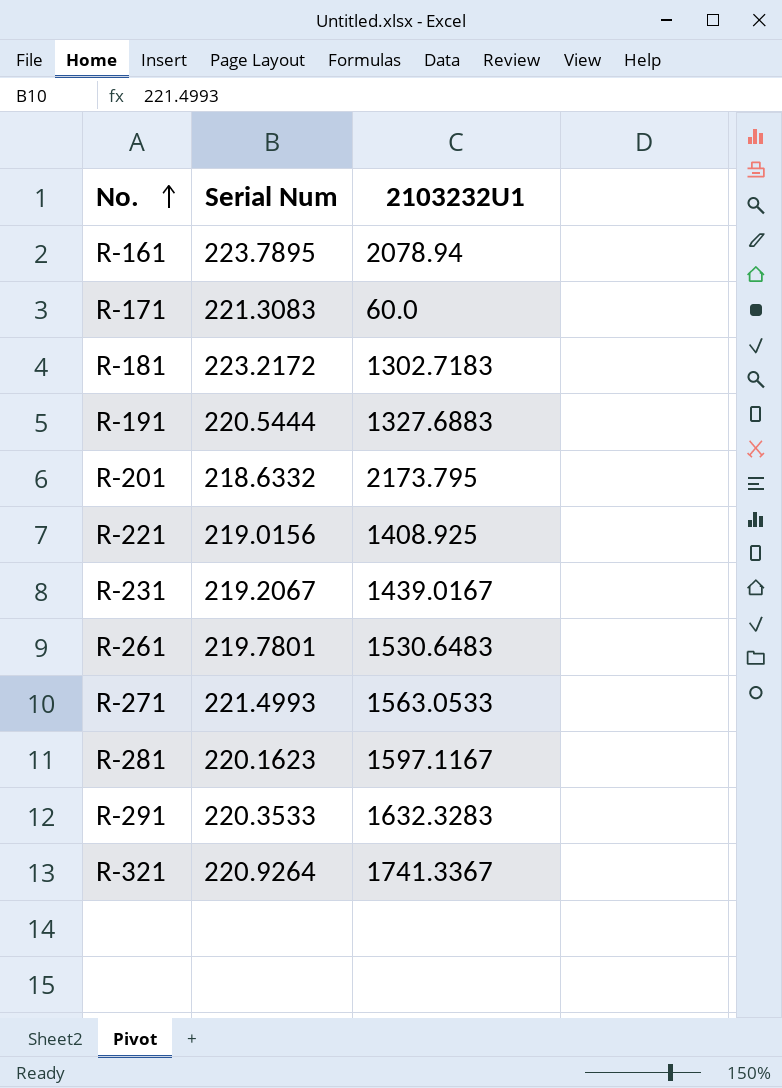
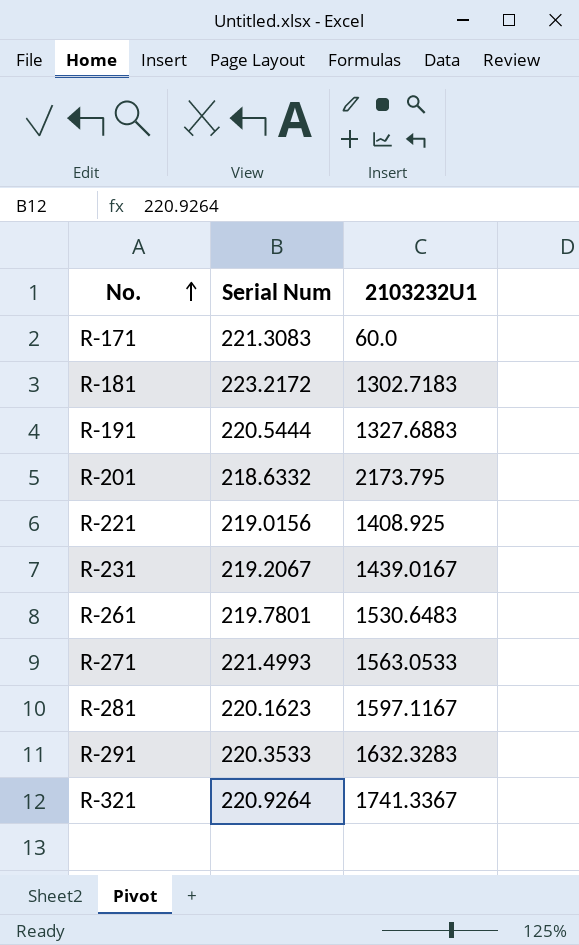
row R-161: 223.7895 | 2078.94 -> none

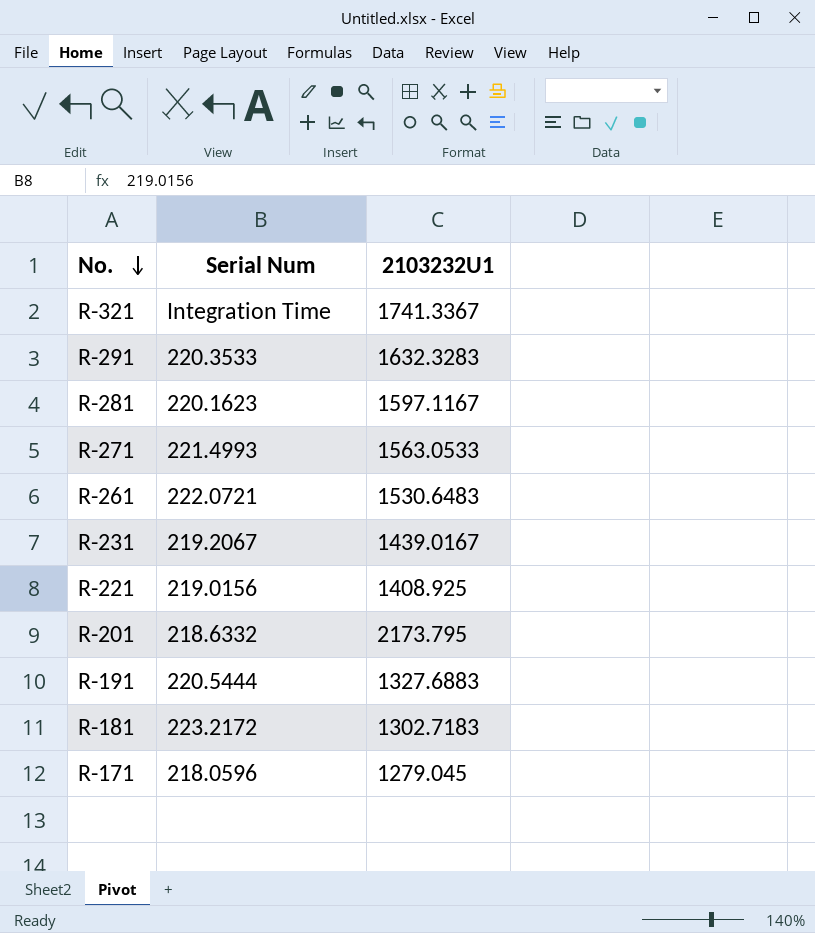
row order: No. ascending -> No. descending
R-321 | Serial Num: 220.9264 -> Integration Time
R-261 | Serial Num: 219.7801 -> 222.0721
R-171 | Serial Num: 221.3083 -> 218.0596
R-171 | 2103232U1: 60.0 -> 1279.045

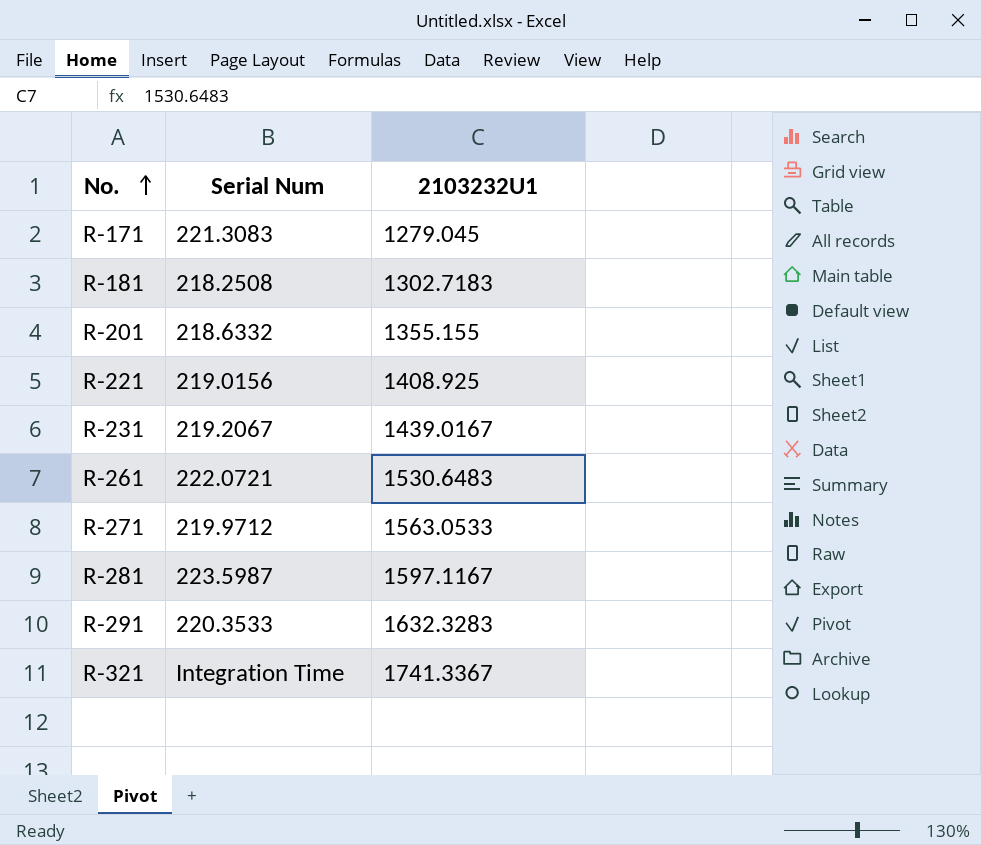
row order: No. descending -> No. ascending
row R-191: 220.5444 | 1327.6883 -> none
R-171 | Serial Num: 218.0596 -> 221.3083
R-181 | Serial Num: 223.2172 -> 218.2508
R-201 | 2103232U1: 2173.795 -> 1355.155
R-271 | Serial Num: 221.4993 -> 219.9712
R-281 | Serial Num: 220.1623 -> 223.5987

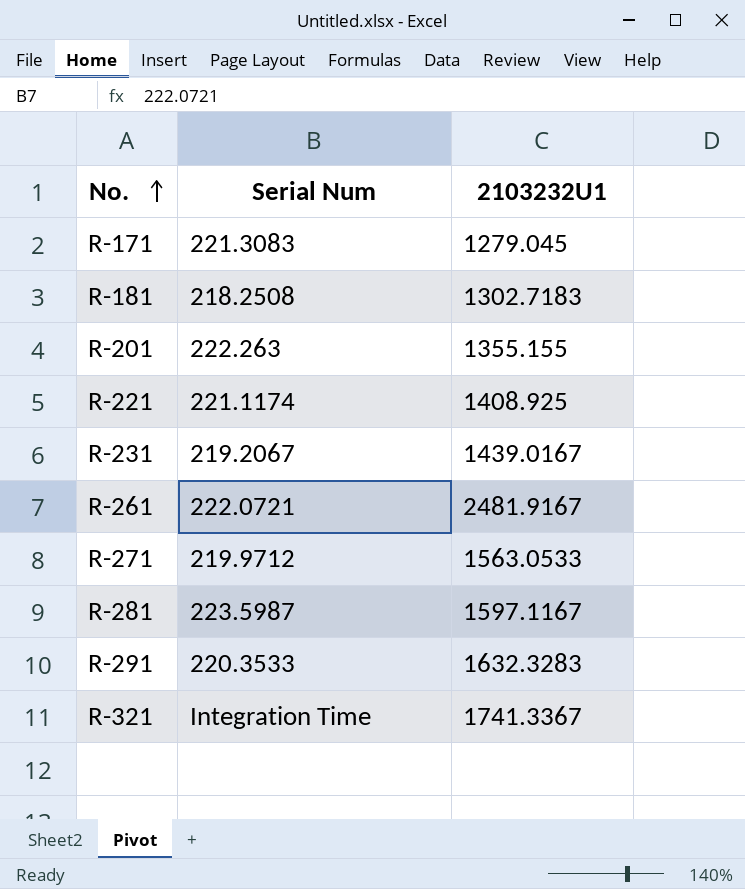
R-201 | Serial Num: 218.6332 -> 222.263
R-221 | Serial Num: 219.0156 -> 221.1174
R-261 | 2103232U1: 1530.6483 -> 2481.9167

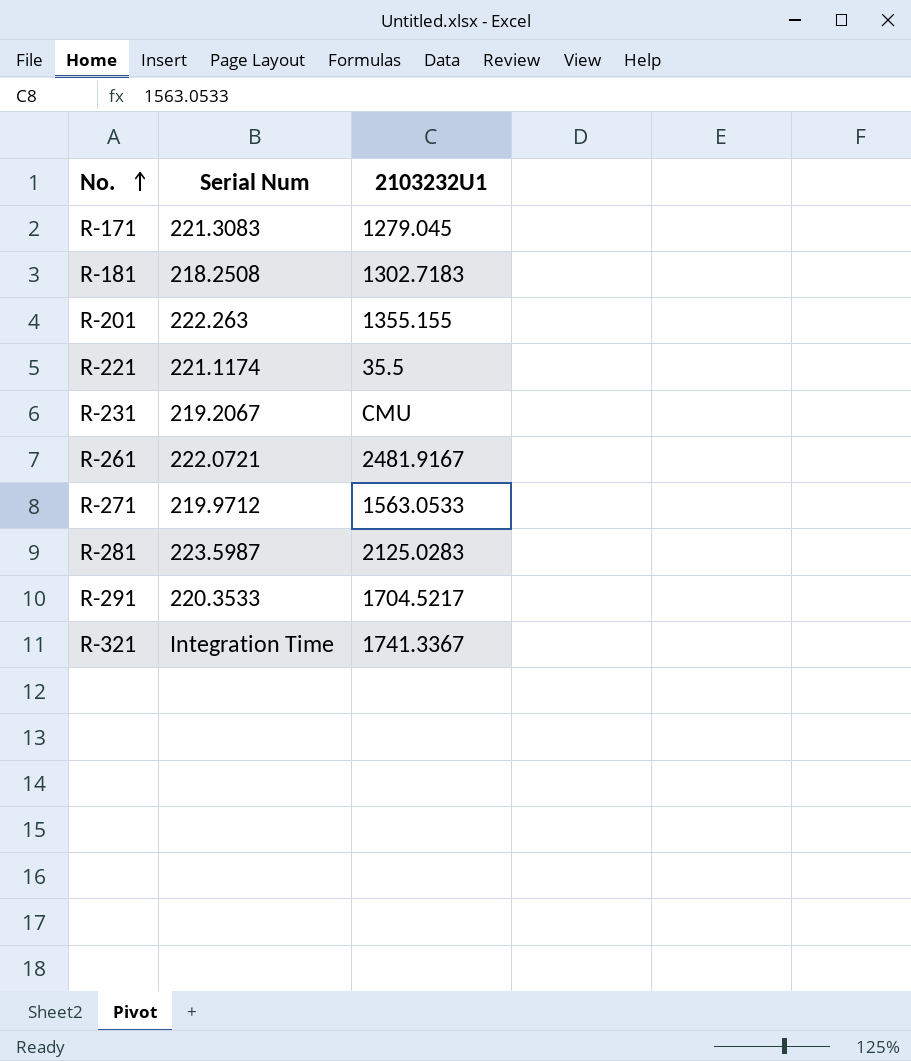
R-221 | 2103232U1: 1408.925 -> 35.5
R-231 | 2103232U1: 1439.0167 -> CMU
R-281 | 2103232U1: 1597.1167 -> 2125.0283
R-291 | 2103232U1: 1632.3283 -> 1704.5217

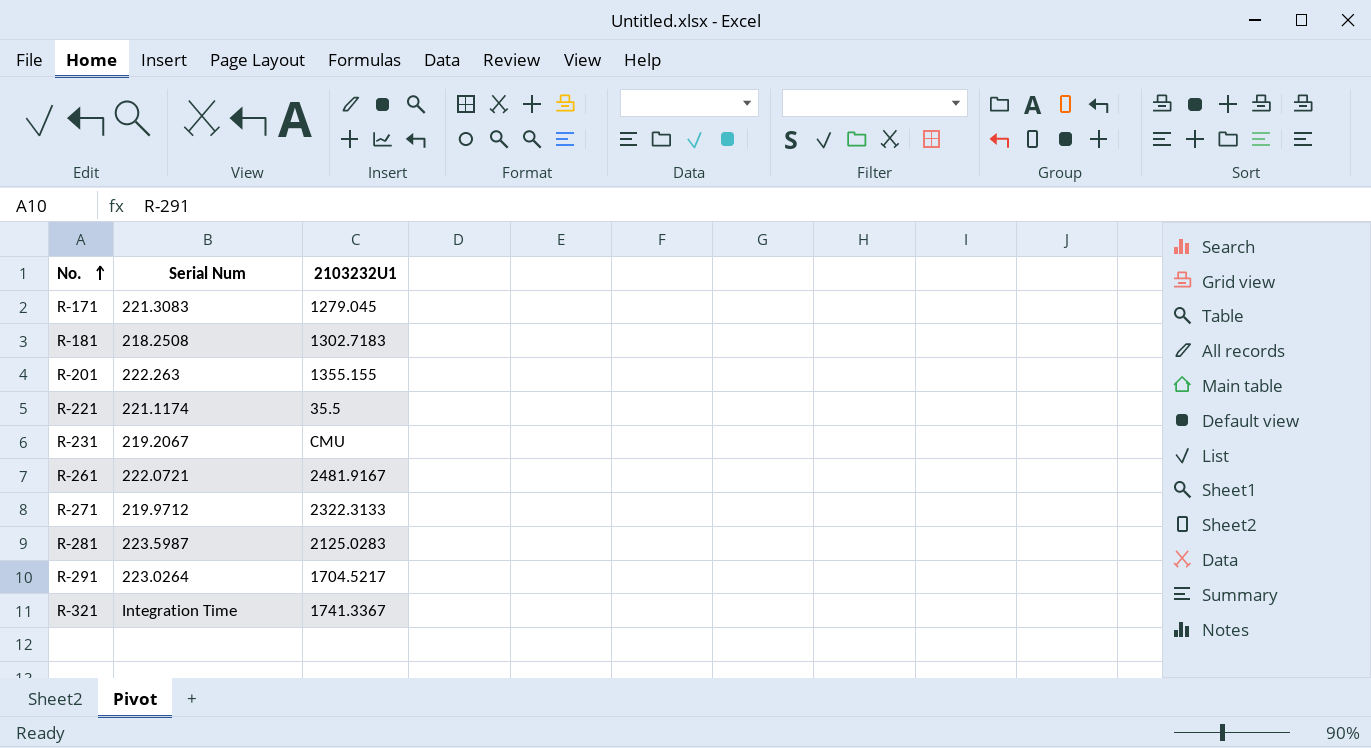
R-271 | 2103232U1: 1563.0533 -> 2322.3133
R-291 | Serial Num: 220.3533 -> 223.0264

